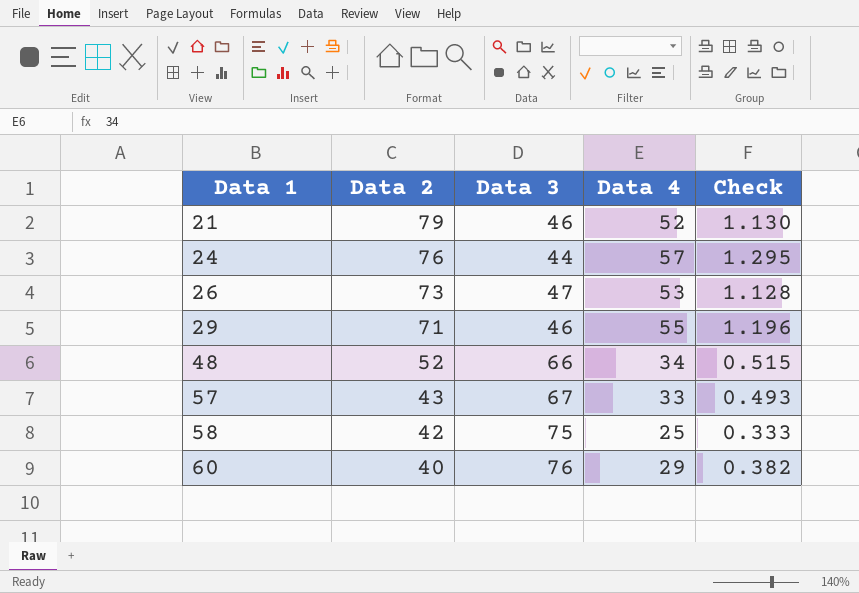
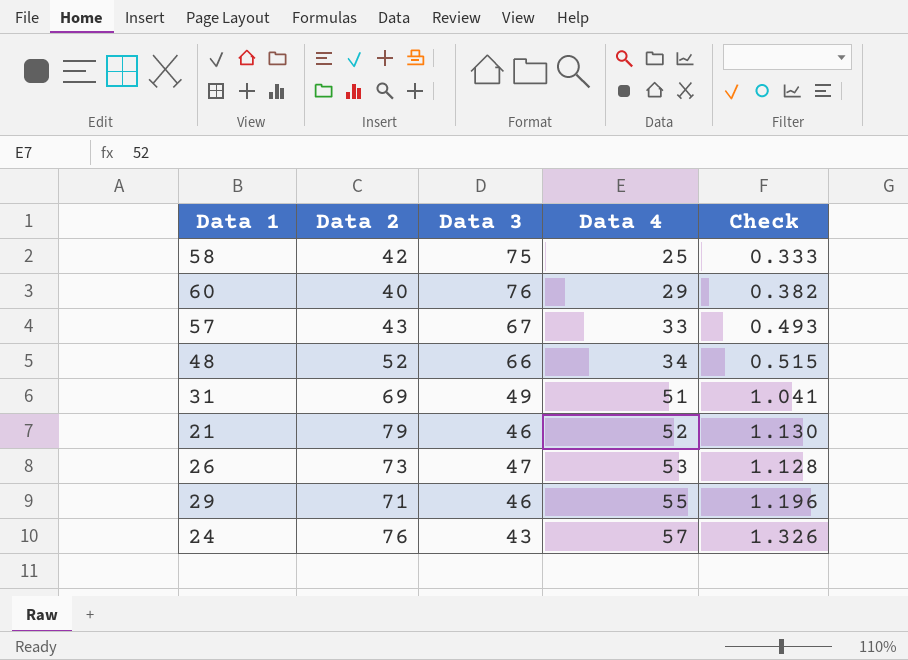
row order: Data 1 ascending -> Data 4 ascending
row 31: none -> 69 | 49 | 51 | 1.041
24 | Data 3: 44 -> 43
24 | Check: 1.295 -> 1.326

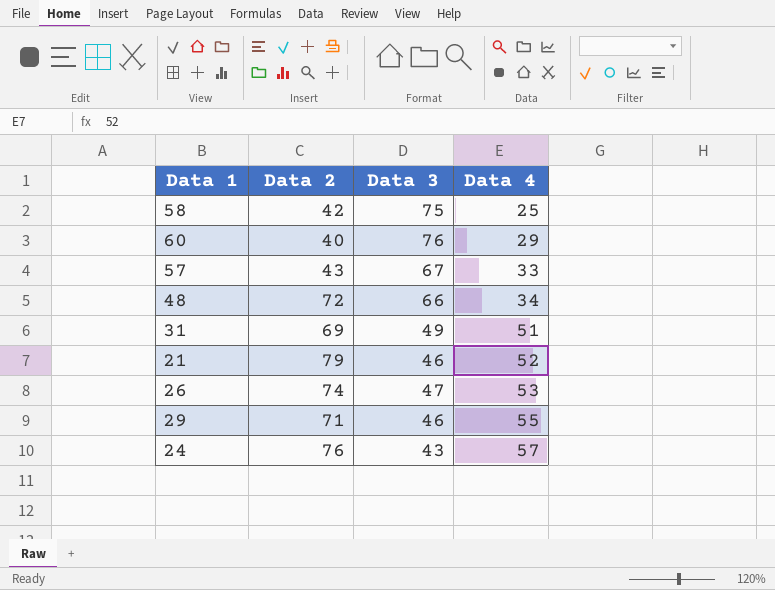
column Check | formula: [Data 4] / [Data 3] -> none
48 | Data 2: 52 -> 72
26 | Data 2: 73 -> 74

